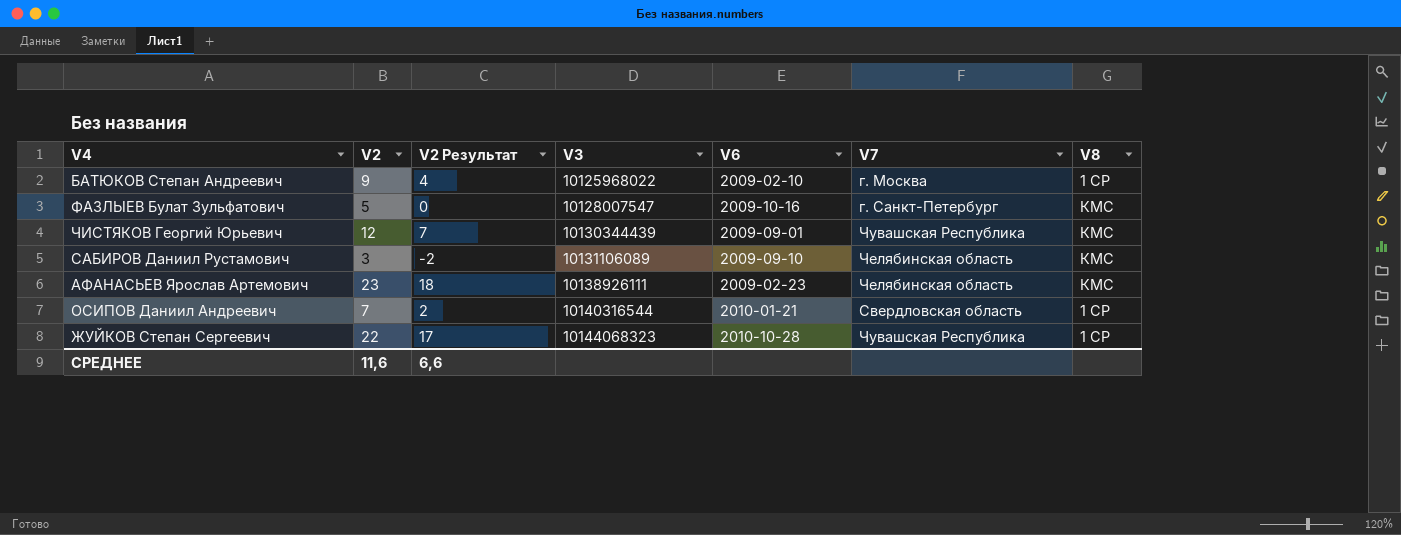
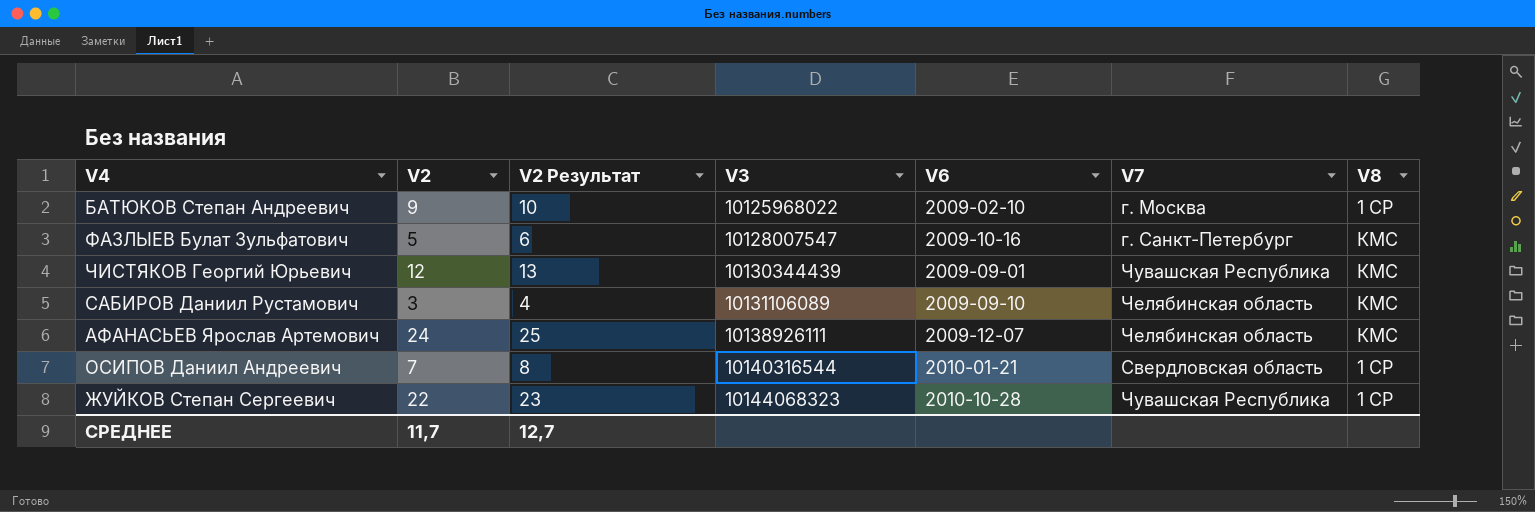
column V2 Результат | formula: [V2] - 5 -> [V2] + 1
АФАНАСЬЕВ Ярослав Артемович | V2: 23 -> 24
АФАНАСЬЕВ Ярослав Артемович | V6: 2009-02-23 -> 2009-12-07
СРЕДНЕЕ | V2: 11,6 -> 11,7
СРЕДНЕЕ | V2 Результат: 6,6 -> 12,7

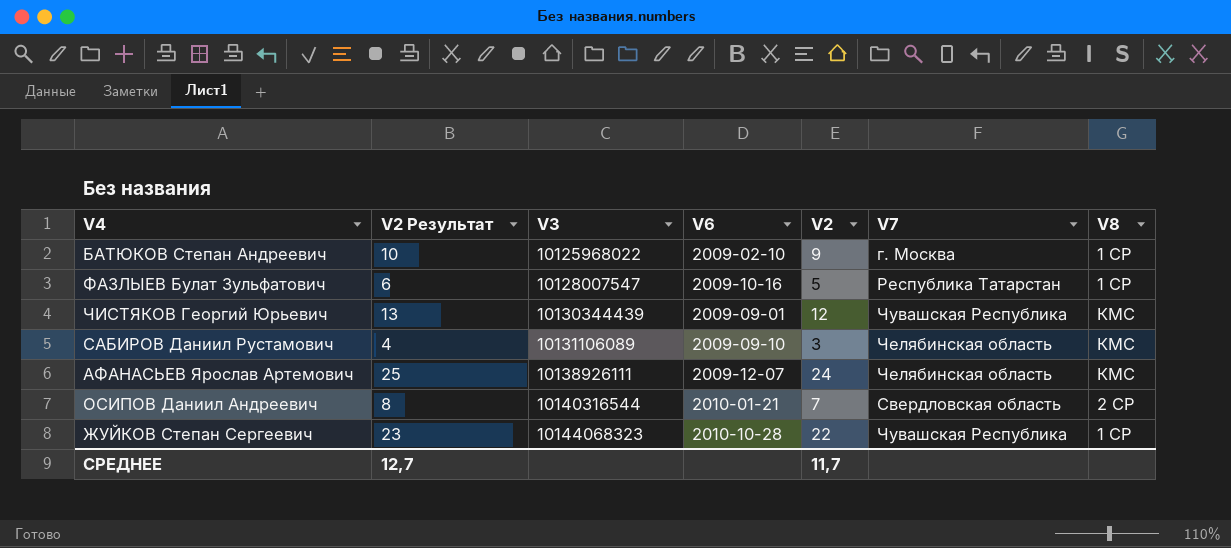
column V2 | position: 2 -> 5
ФАЗЛЫЕВ Булат Зульфатович | V7: г. Санкт-Петербург -> Республика Татарстан
ФАЗЛЫЕВ Булат Зульфатович | V8: КМС -> 1 СР
ОСИПОВ Даниил Андреевич | V8: 1 СР -> 2 СР

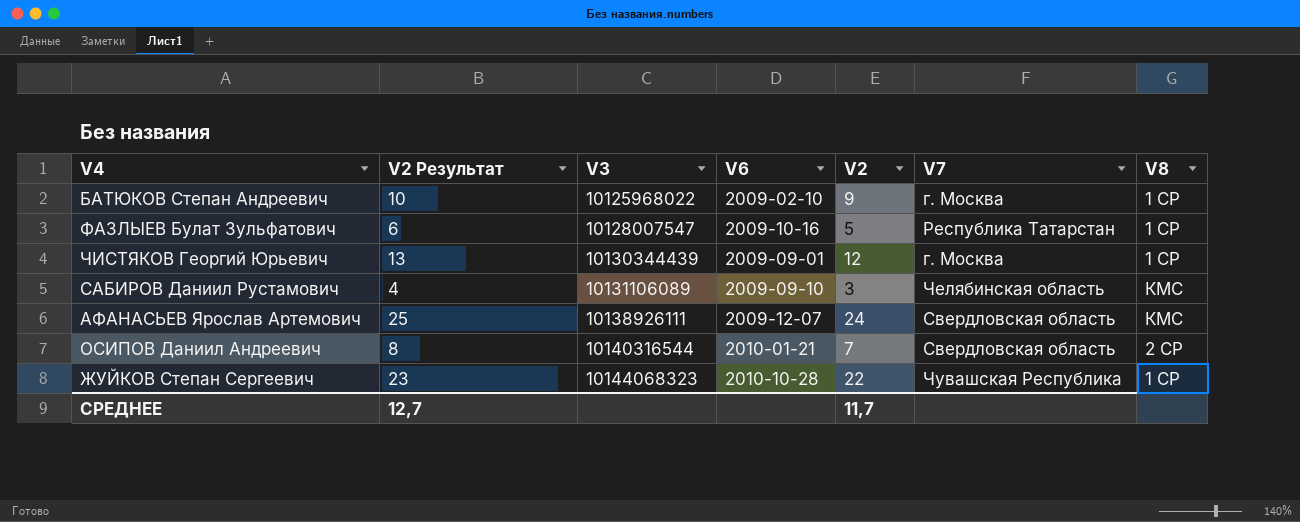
ЧИСТЯКОВ Георгий Юрьевич | V7: Чувашская Республика -> г. Москва
ЧИСТЯКОВ Георгий Юрьевич | V8: КМС -> 1 СР
АФАНАСЬЕВ Ярослав Артемович | V7: Челябинская область -> Свердловская область

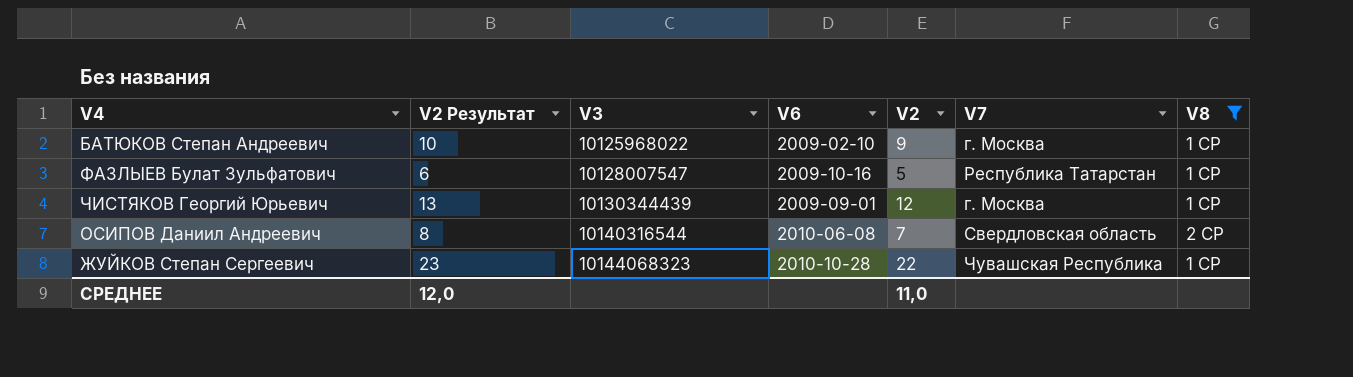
filter: none -> V8 != КМС
ОСИПОВ Даниил Андреевич | V6: 2010-01-21 -> 2010-06-08
СРЕДНЕЕ | V2 Результат: 12,7 -> 12,0
СРЕДНЕЕ | V2: 11,7 -> 11,0

